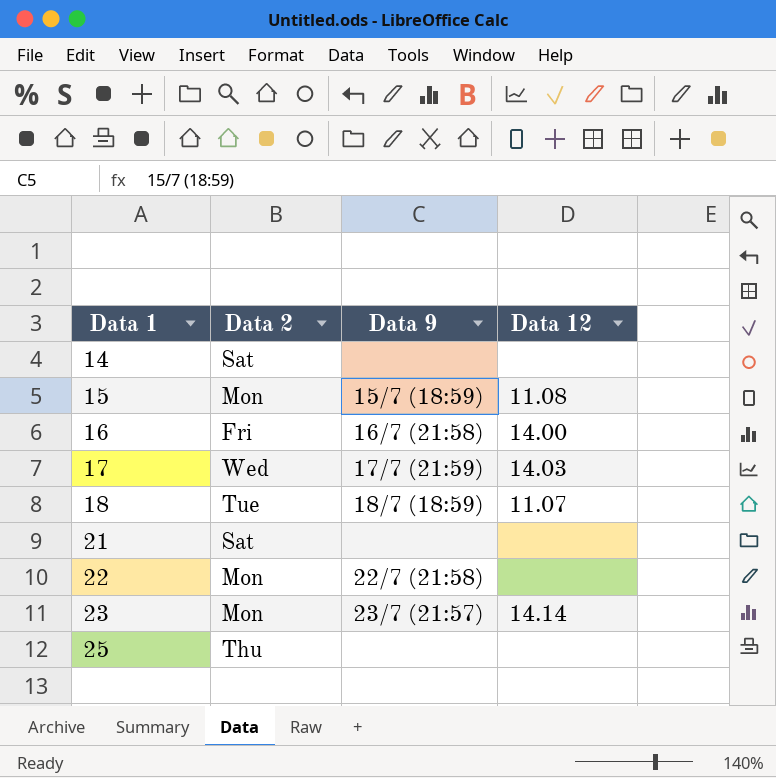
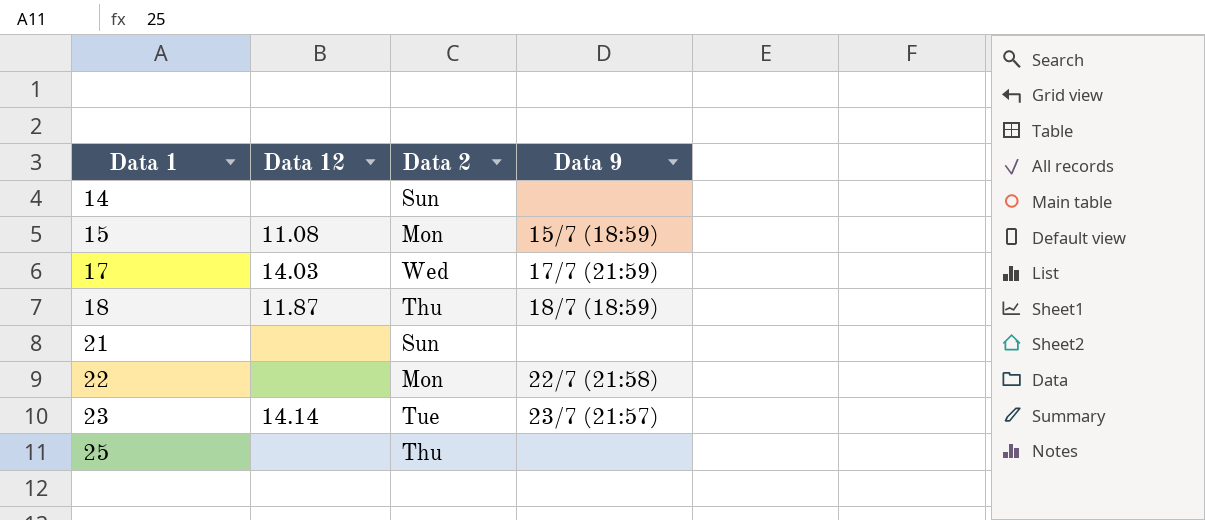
column Data 12 | position: 4 -> 2
row 16: Fri | 16/7 (21:58) | 14.00 -> none
14 | Data 2: Sat -> Sun
18 | Data 12: 11.07 -> 11.87
18 | Data 2: Tue -> Thu
21 | Data 2: Sat -> Sun
23 | Data 2: Mon -> Tue

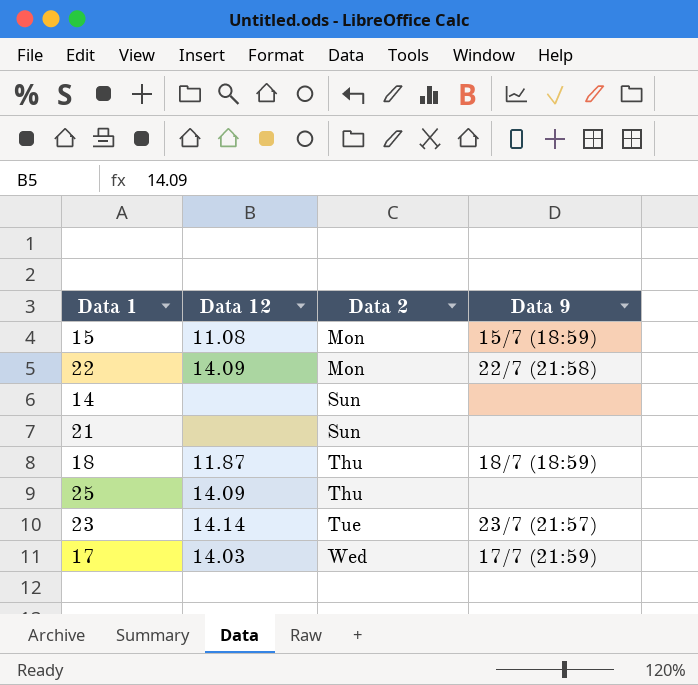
row order: Data 1 ascending -> Data 2 ascending
22 | Data 12: none -> 14.09
25 | Data 12: none -> 14.09

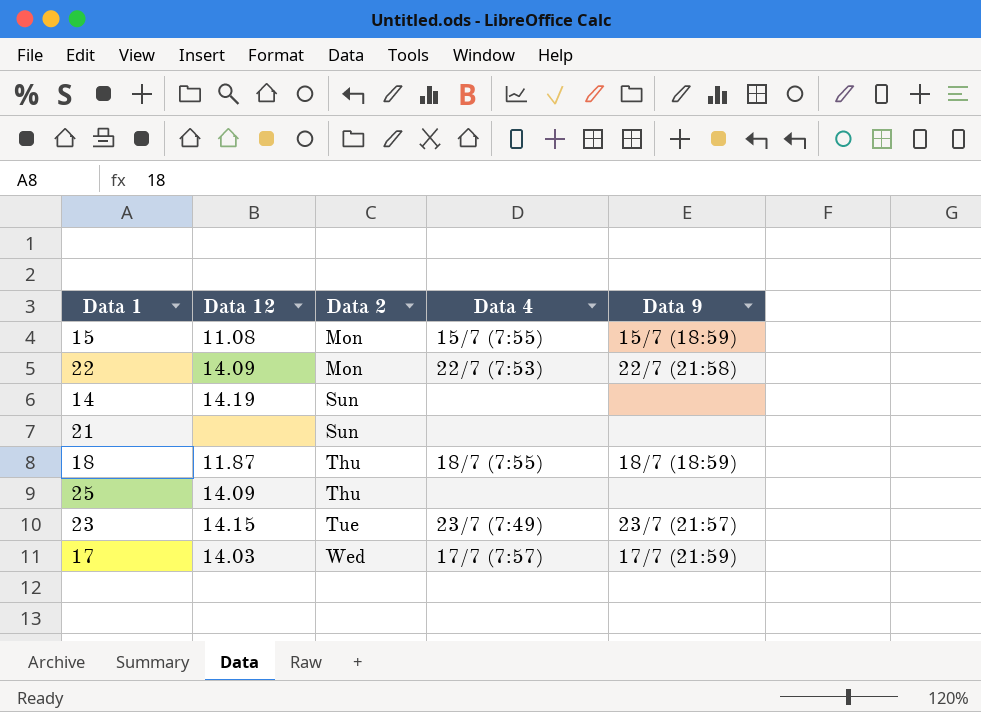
column Data 4 | position: none -> 4
14 | Data 12: none -> 14.19
23 | Data 12: 14.14 -> 14.15

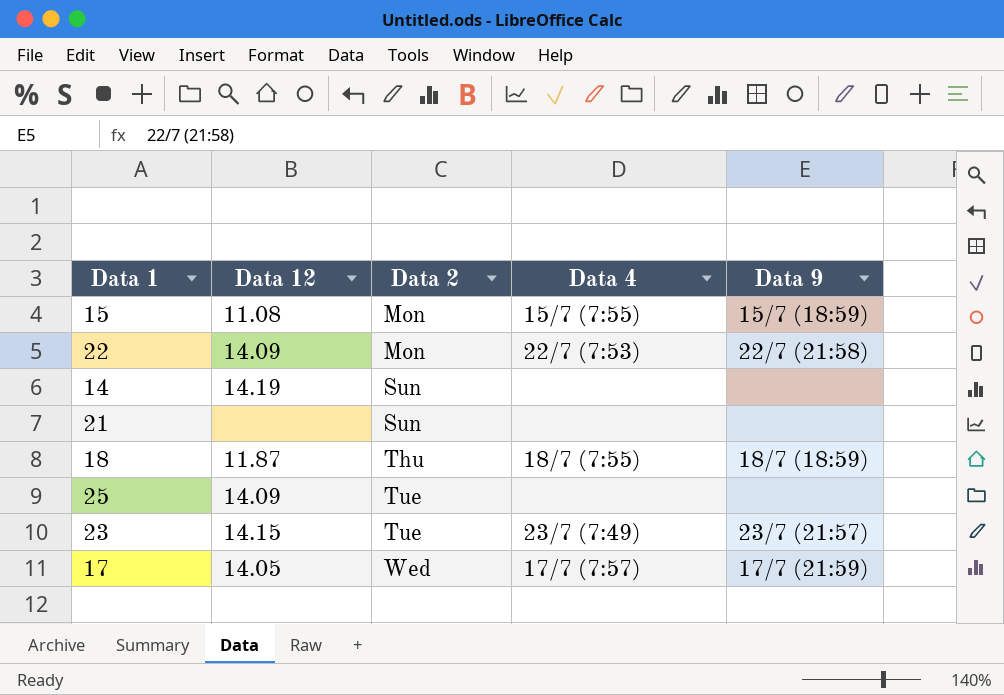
25 | Data 2: Thu -> Tue
17 | Data 12: 14.03 -> 14.05

